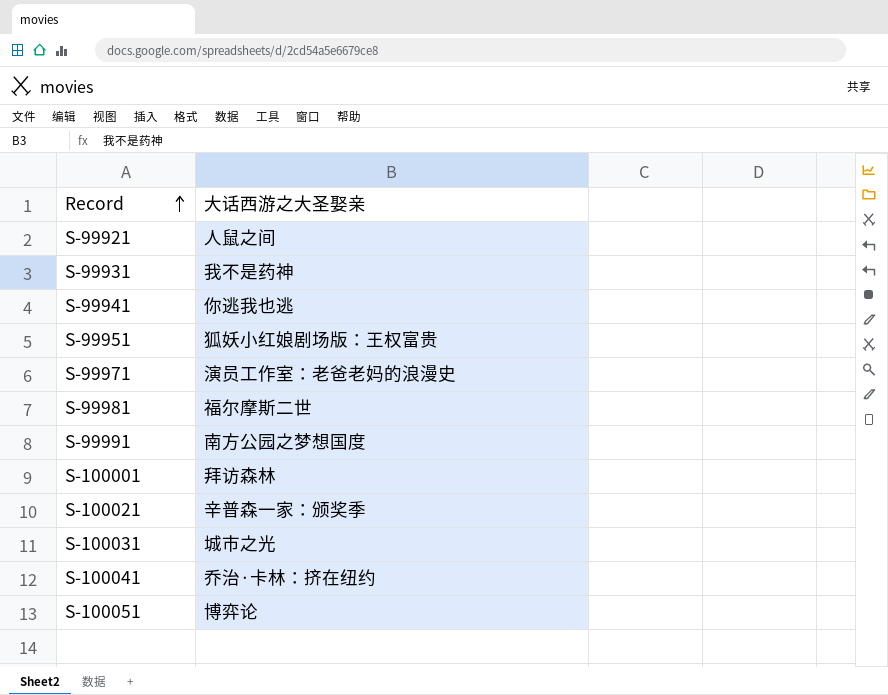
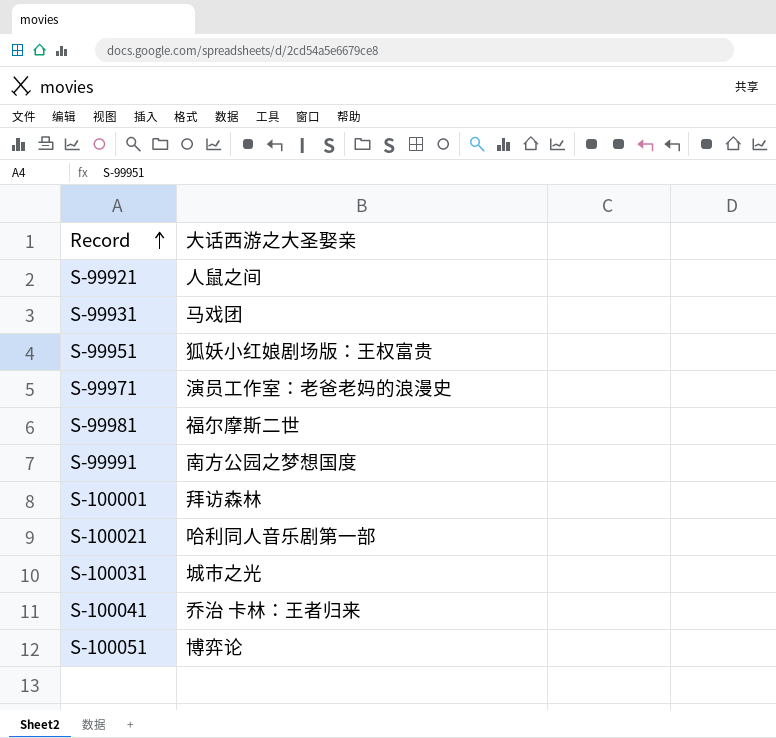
row S-99941: 你逃我也逃 -> none
S-99931 | 大话西游之大圣娶亲: 我不是药神 -> 马戏团
S-100021 | 大话西游之大圣娶亲: 辛普森一家：颁奖季 -> 哈利同人音乐剧第一部
S-100041 | 大话西游之大圣娶亲: 乔治·卡林：挤在纽约 -> 乔治 卡林：王者归来

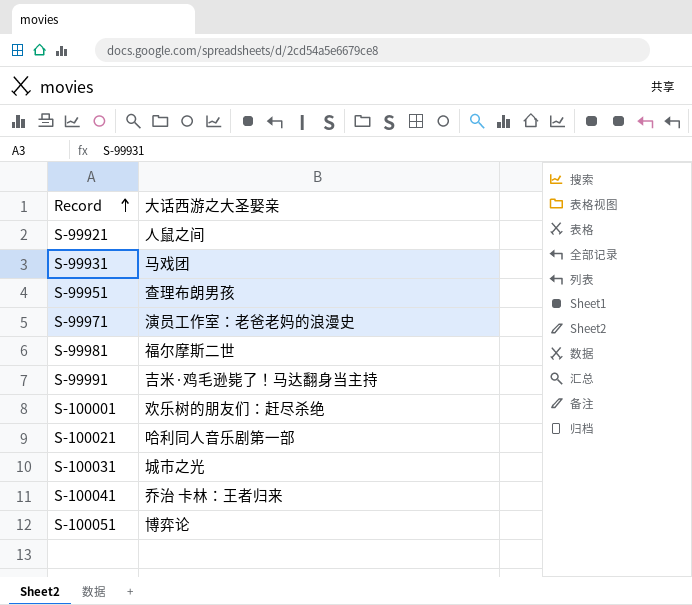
S-99951 | 大话西游之大圣娶亲: 狐妖小红娘剧场版：王权富贵 -> 查理布朗男孩
S-99991 | 大话西游之大圣娶亲: 南方公园之梦想国度 -> 吉米·鸡毛逊毙了！马达翻身当主持
S-100001 | 大话西游之大圣娶亲: 拜访森林 -> 欢乐树的朋友们：赶尽杀绝

